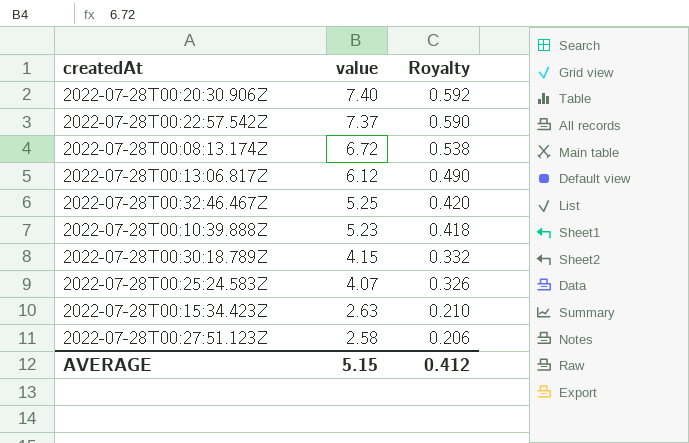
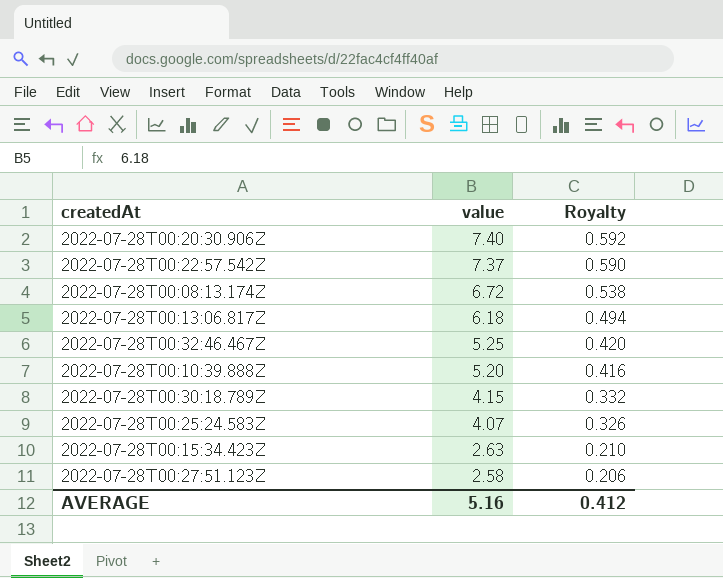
2022-07-28T00:13:06.817Z | value: 6.12 -> 6.18
2022-07-28T00:13:06.817Z | Royalty: 0.490 -> 0.494
2022-07-28T00:10:39.888Z | value: 5.23 -> 5.20
2022-07-28T00:10:39.888Z | Royalty: 0.418 -> 0.416
AVERAGE | value: 5.15 -> 5.16

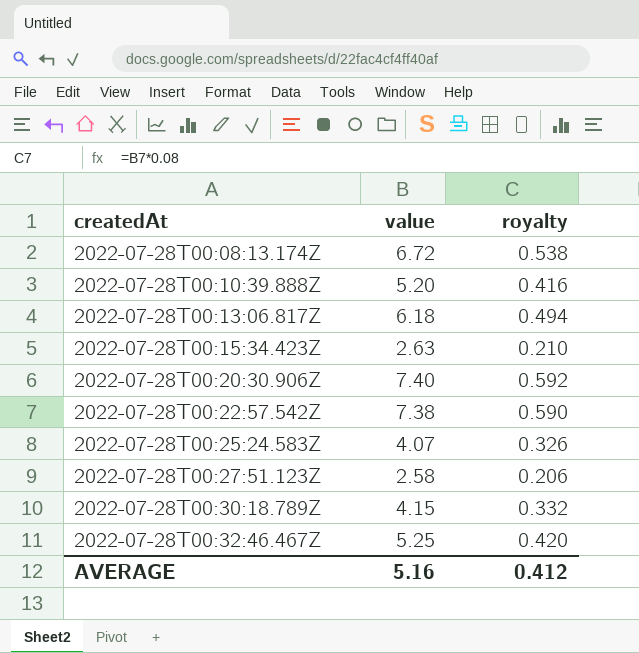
row order: value descending -> createdAt ascending
column name: Royalty -> royalty
2022-07-28T00:22:57.542Z | value: 7.37 -> 7.38

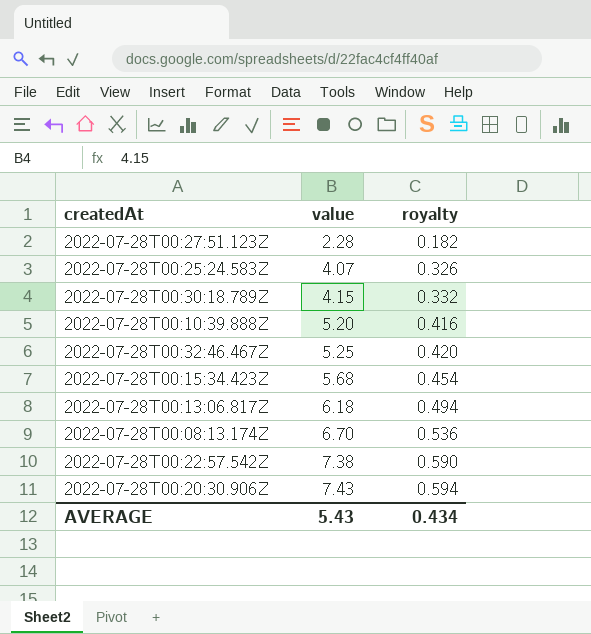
row order: createdAt ascending -> value ascending
2022-07-28T00:27:51.123Z | value: 2.58 -> 2.28
2022-07-28T00:27:51.123Z | royalty: 0.206 -> 0.182
2022-07-28T00:15:34.423Z | value: 2.63 -> 5.68
2022-07-28T00:15:34.423Z | royalty: 0.210 -> 0.454
2022-07-28T00:08:13.174Z | value: 6.72 -> 6.70
2022-07-28T00:08:13.174Z | royalty: 0.538 -> 0.536
2022-07-28T00:20:30.906Z | value: 7.40 -> 7.43
2022-07-28T00:20:30.906Z | royalty: 0.592 -> 0.594
AVERAGE | value: 5.16 -> 5.43
AVERAGE | royalty: 0.412 -> 0.434

